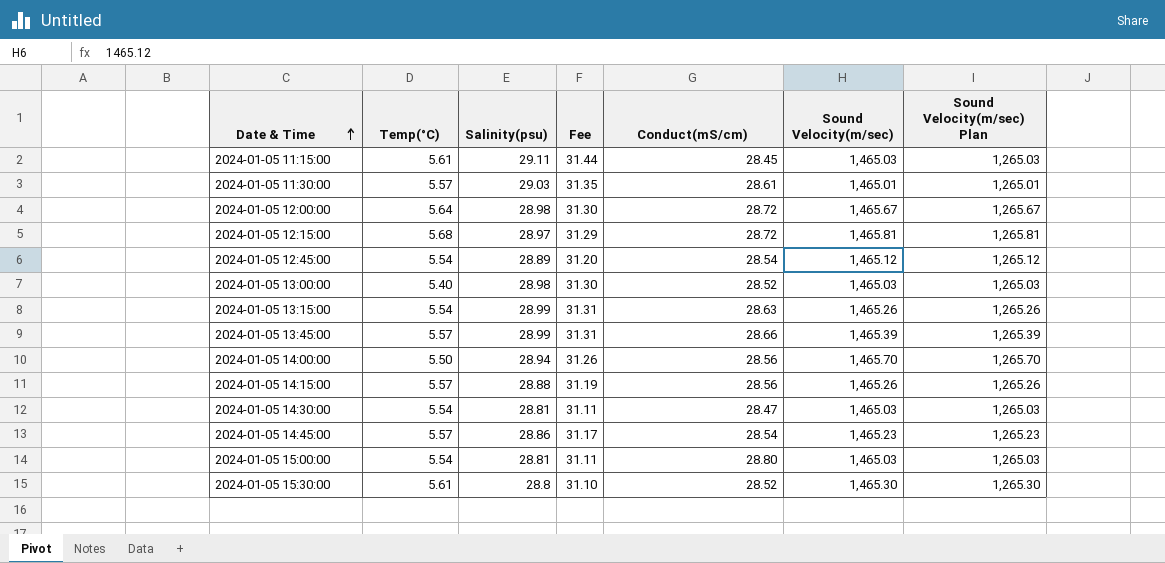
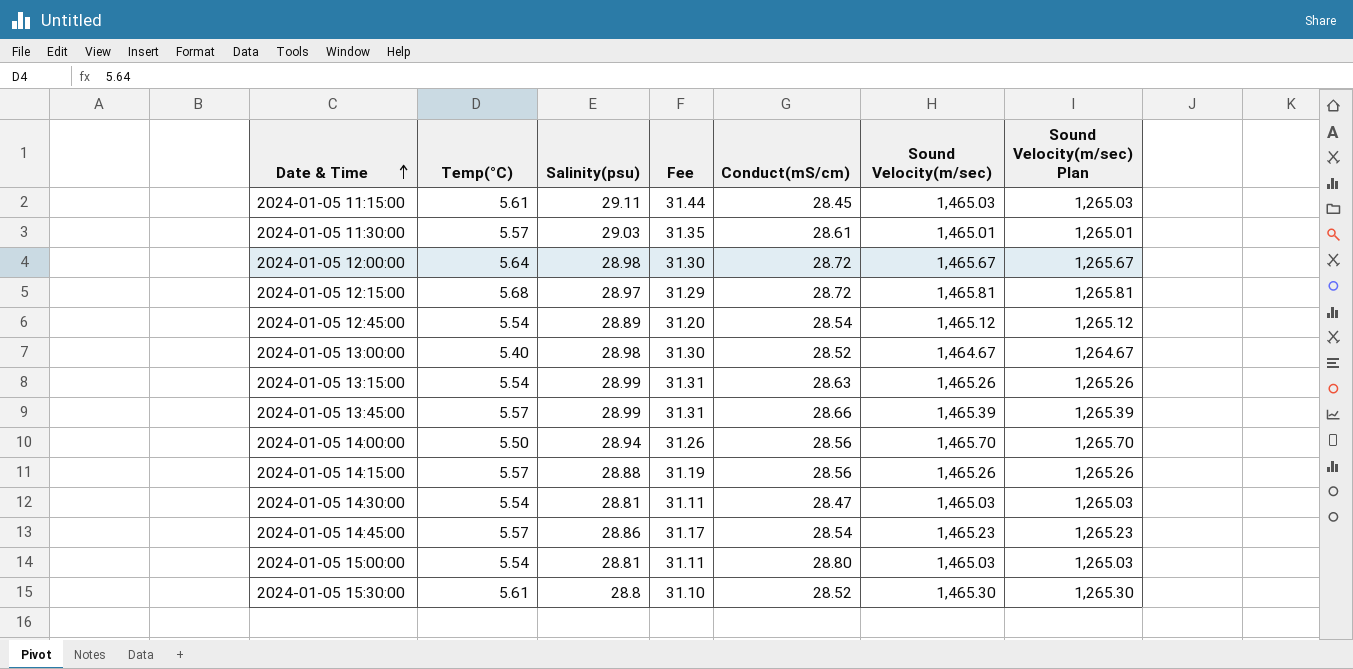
2024-01-05 13:00:00 | Sound Velocity(m/sec): 1,465.03 -> 1,464.67
2024-01-05 13:00:00 | Sound Velocity(m/sec) Plan: 1,265.03 -> 1,264.67

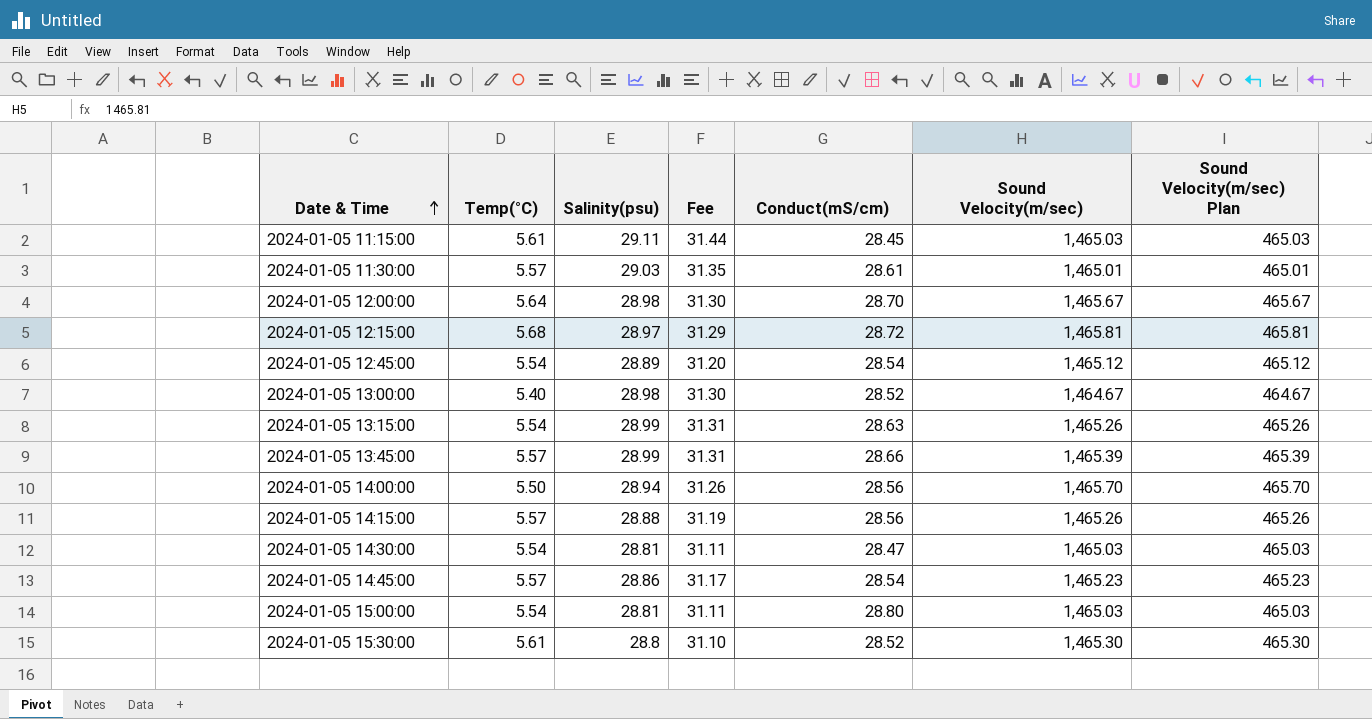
column Sound Velocity(m/sec) Plan | formula: [Sound Velocity(m/sec)] - 200 -> [Sound Velocity(m/sec)] - 1000
2024-01-05 12:00:00 | Conduct(mS/cm): 28.72 -> 28.70

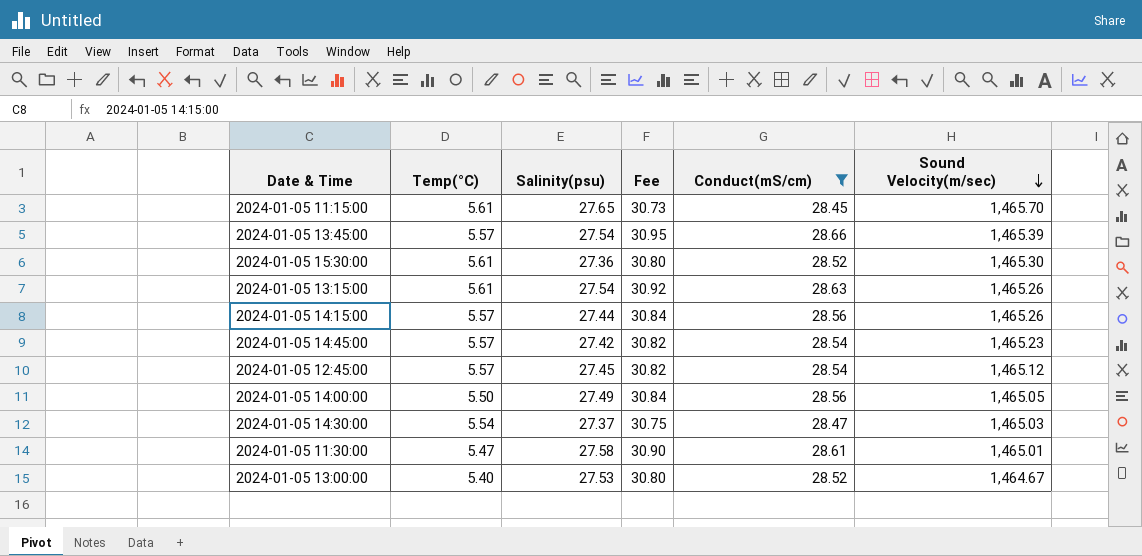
filter: none -> Conduct(mS/cm) <= 28.66
row order: Date & Time ascending -> Sound Velocity(m/sec) descending
column Sound Velocity(m/sec) Plan | formula: [Sound Velocity(m/sec)] - 1000 -> none
column Fee | formula: [Salinity(psu)] * 1.08 -> [Conduct(mS/cm)] * 1.08
2024-01-05 11:15:00 | Salinity(psu): 29.11 -> 27.65
2024-01-05 11:15:00 | Sound Velocity(m/sec): 1,465.03 -> 1,465.70
2024-01-05 13:45:00 | Salinity(psu): 28.99 -> 27.54
2024-01-05 15:30:00 | Salinity(psu): 28.8 -> 27.36
2024-01-05 13:15:00 | Temp(°C): 5.54 -> 5.61
2024-01-05 13:15:00 | Salinity(psu): 28.99 -> 27.54
2024-01-05 14:15:00 | Salinity(psu): 28.88 -> 27.44
2024-01-05 14:45:00 | Salinity(psu): 28.86 -> 27.42
2024-01-05 12:45:00 | Temp(°C): 5.54 -> 5.57
2024-01-05 12:45:00 | Salinity(psu): 28.89 -> 27.45
2024-01-05 14:00:00 | Salinity(psu): 28.94 -> 27.49
2024-01-05 14:00:00 | Sound Velocity(m/sec): 1,465.70 -> 1,465.05
2024-01-05 14:30:00 | Salinity(psu): 28.81 -> 27.37
2024-01-05 11:30:00 | Temp(°C): 5.57 -> 5.47
2024-01-05 11:30:00 | Salinity(psu): 29.03 -> 27.58
2024-01-05 13:00:00 | Salinity(psu): 28.98 -> 27.53

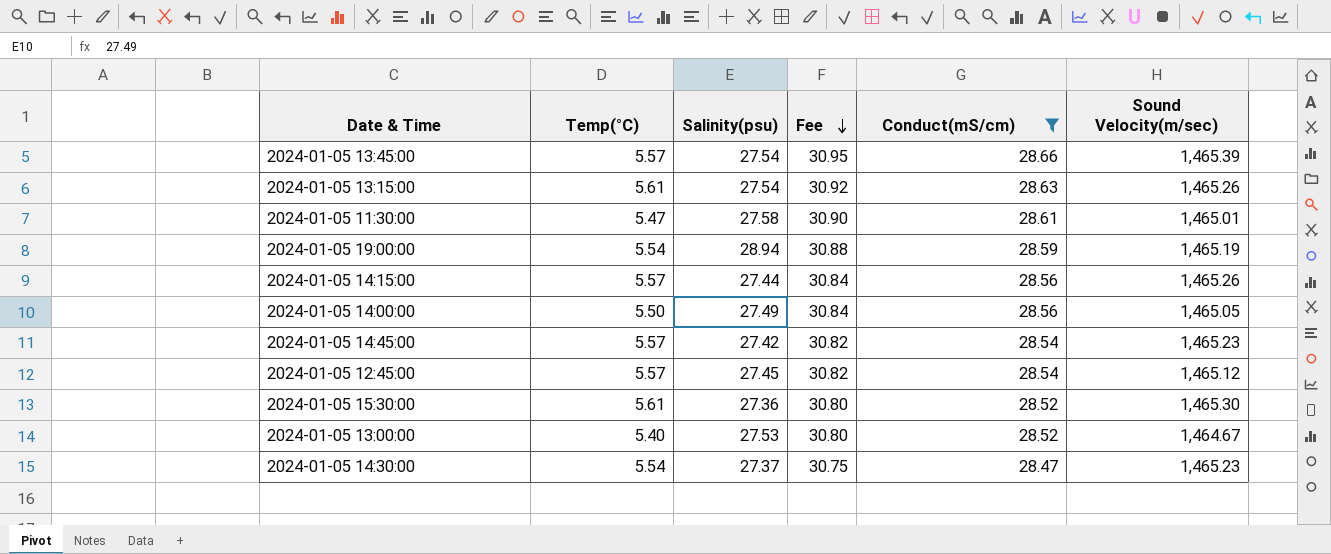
row order: Sound Velocity(m/sec) descending -> Fee descending
row 2024-01-05 11:15:00: 5.61 | 27.65 | 30.73 | 28.45 | 1,465.70 -> none
row 2024-01-05 19:00:00: none -> 5.54 | 28.94 | 30.88 | 28.59 | 1,465.19
2024-01-05 14:30:00 | Sound Velocity(m/sec): 1,465.03 -> 1,465.23

